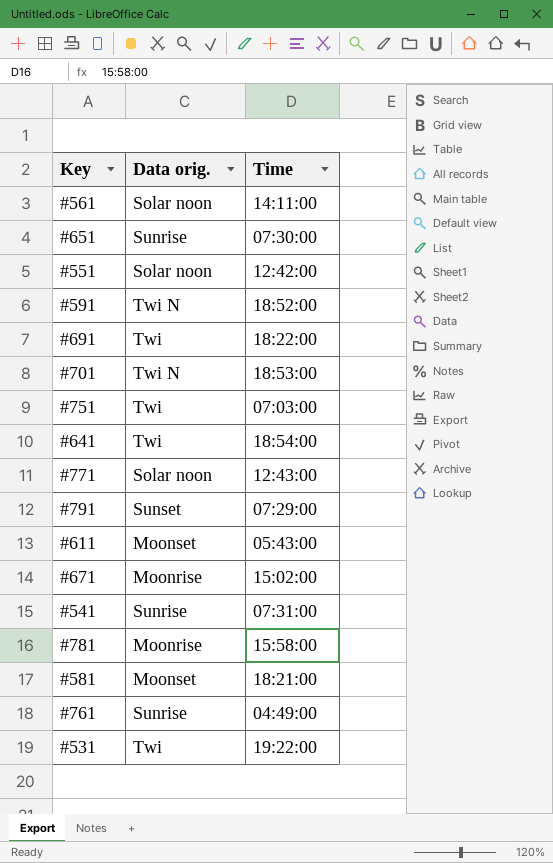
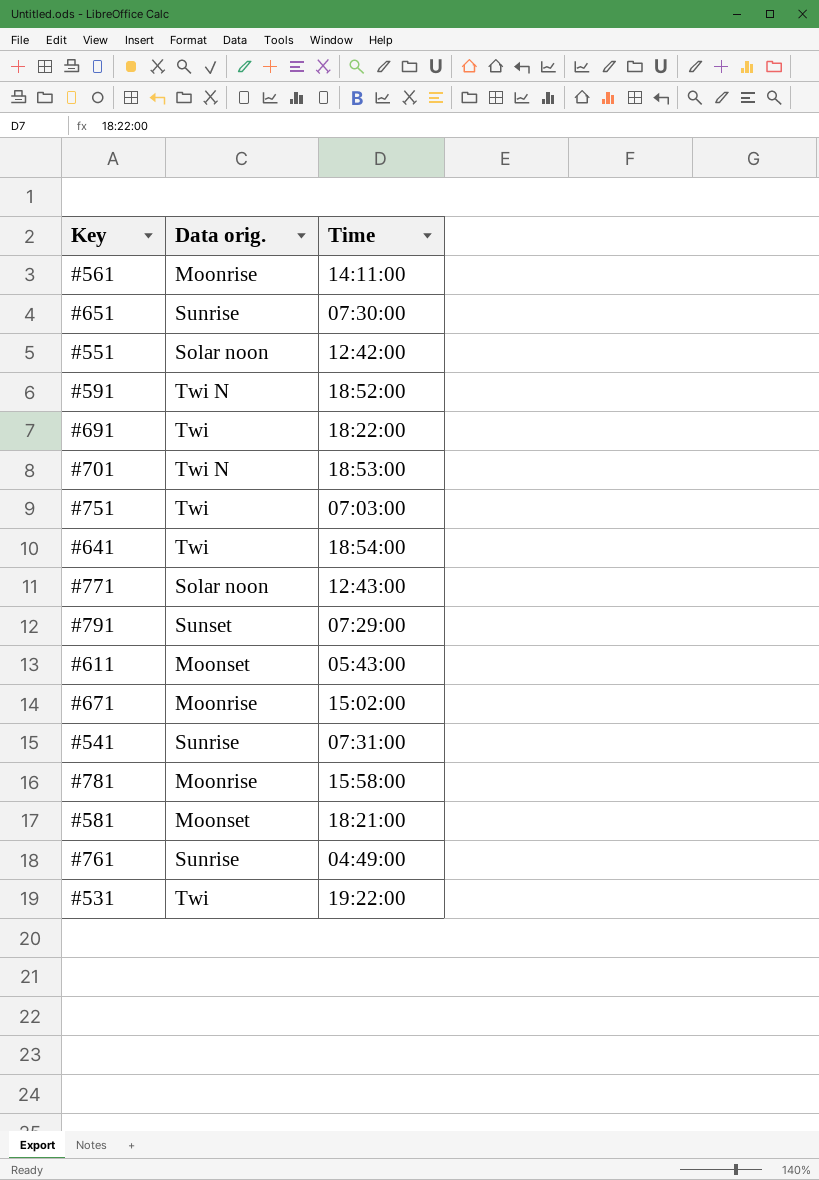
#561 | Data orig.: Solar noon -> Moonrise

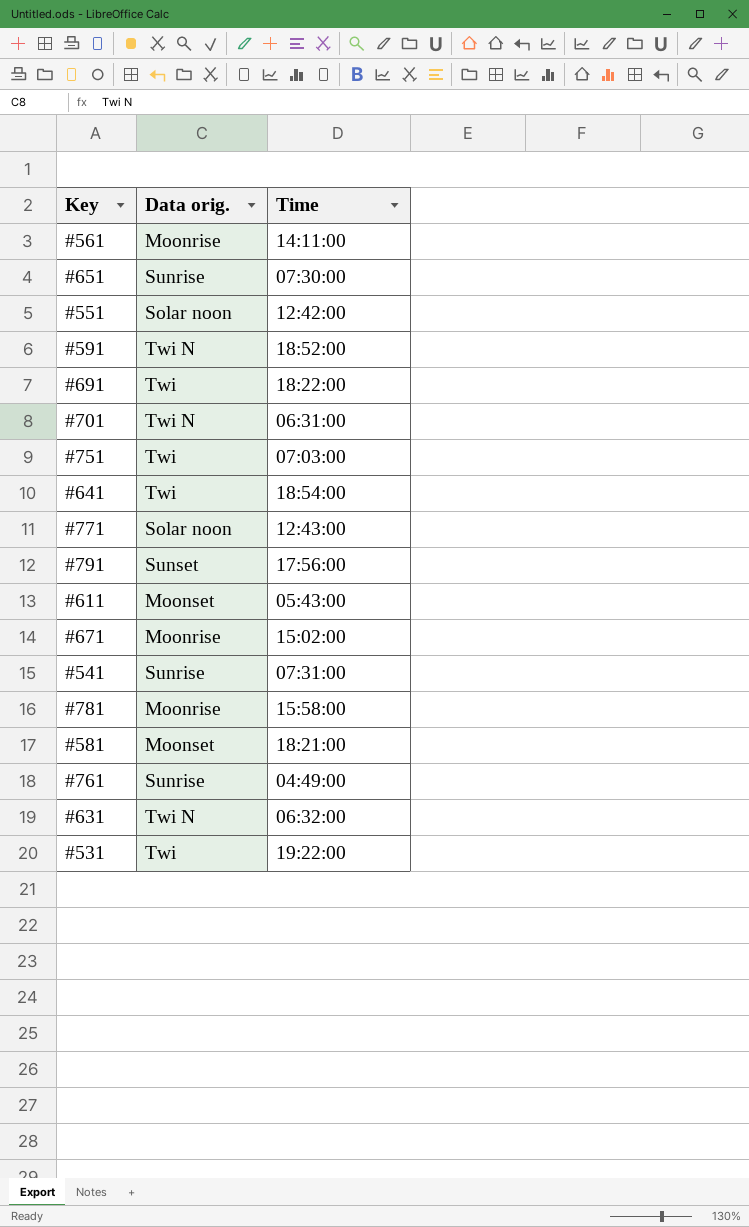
#701 | Time: 18:53:00 -> 06:31:00
#791 | Time: 07:29:00 -> 17:56:00
row #631: none -> Twi N | 06:32:00

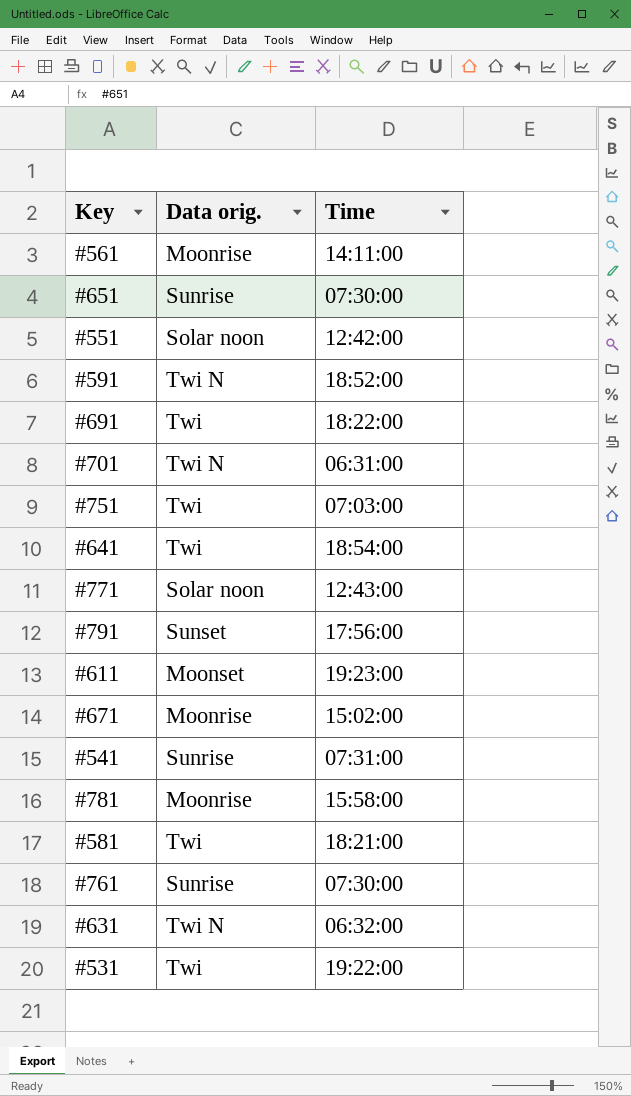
#611 | Time: 05:43:00 -> 19:23:00
#581 | Data orig.: Moonset -> Twi
#761 | Time: 04:49:00 -> 07:30:00

